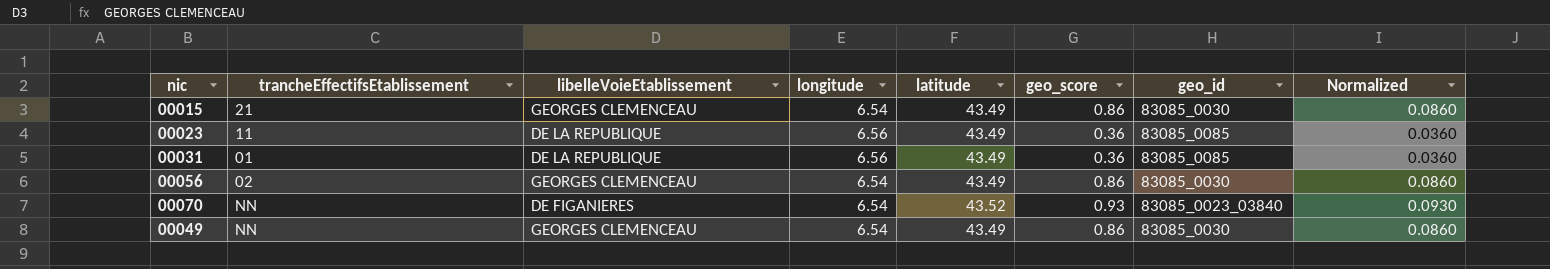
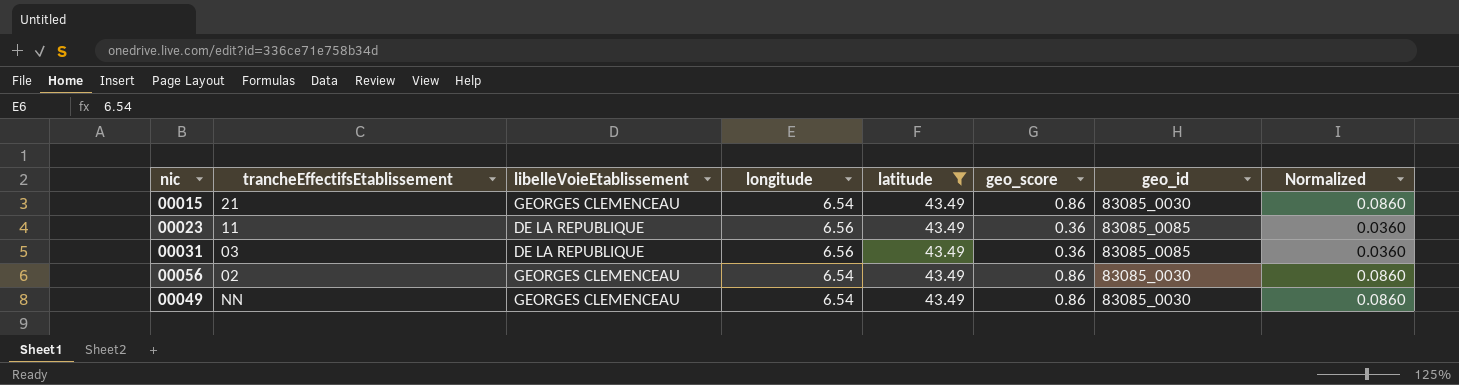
filter: none -> latitude = 43.49
00031 | trancheEffectifsEtablissement: 01 -> 03

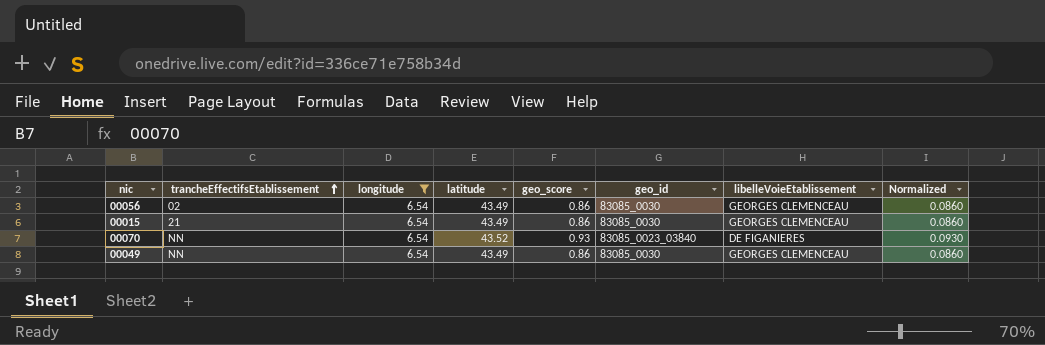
filter: latitude = 43.49 -> longitude = 6.54
row order: none -> trancheEffectifsEtablissement ascending
column libelleVoieEtablissement | position: 3 -> 7

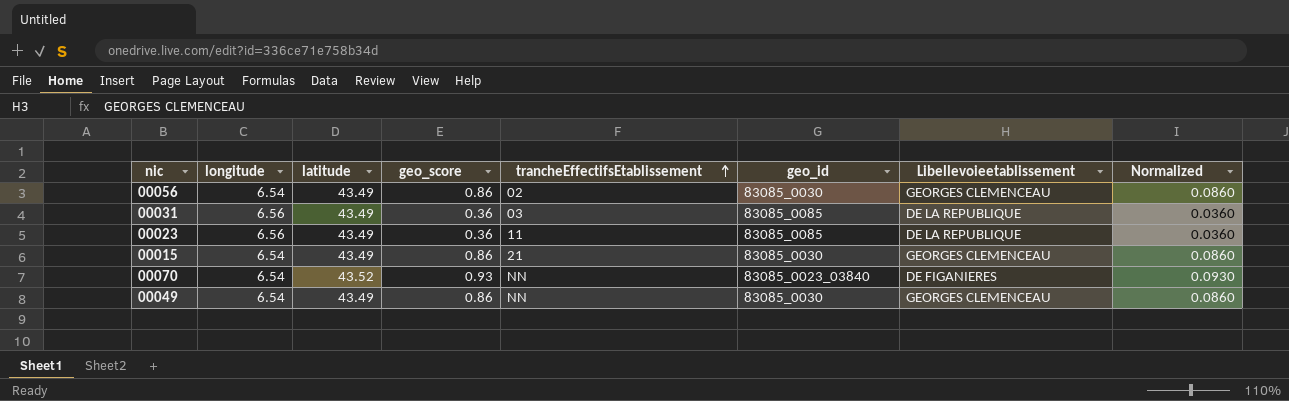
filter: longitude = 6.54 -> none
column trancheEffectifsEtablissement | position: 2 -> 5
column name: libelleVoieEtablissement -> Libellevoieetablissement

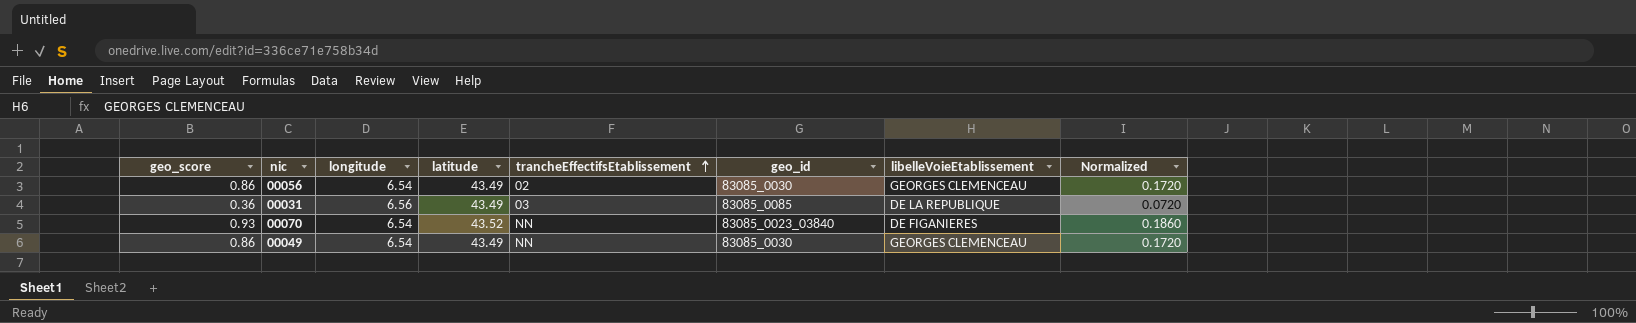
column geo_score | position: 4 -> 1
column name: Libellevoieetablissement -> libelleVoieEtablissement
column Normalized | formula: [geo_score] * 0.1 -> [geo_score] * 0.2
row 00023: 6.56 | 43.49 | 0.36 | 11 | 83085_0085 | DE LA REPUBLIQUE | 0.0360 -> none
row 00015: 6.54 | 43.49 | 0.86 | 21 | 83085_0030 | GEORGES CLEMENCEAU | 0.0860 -> none

